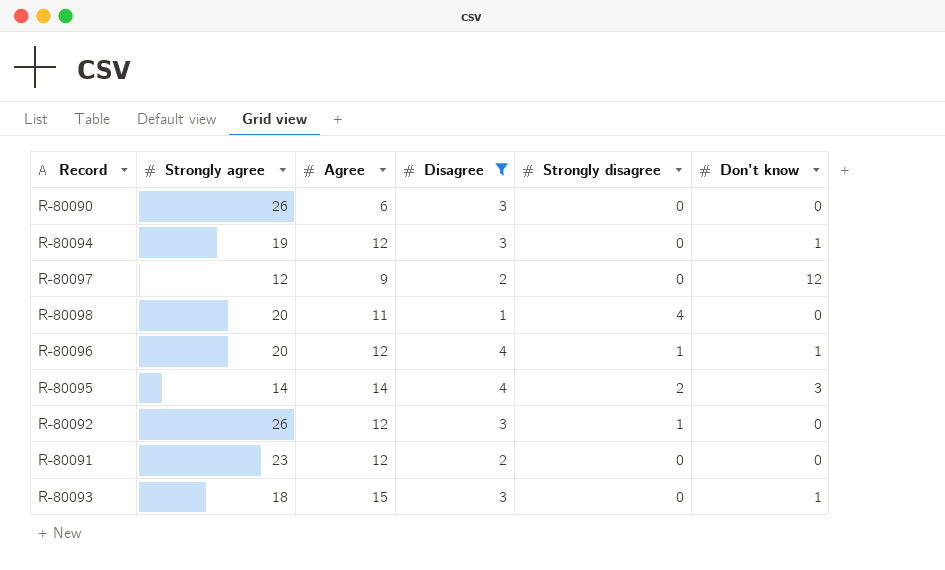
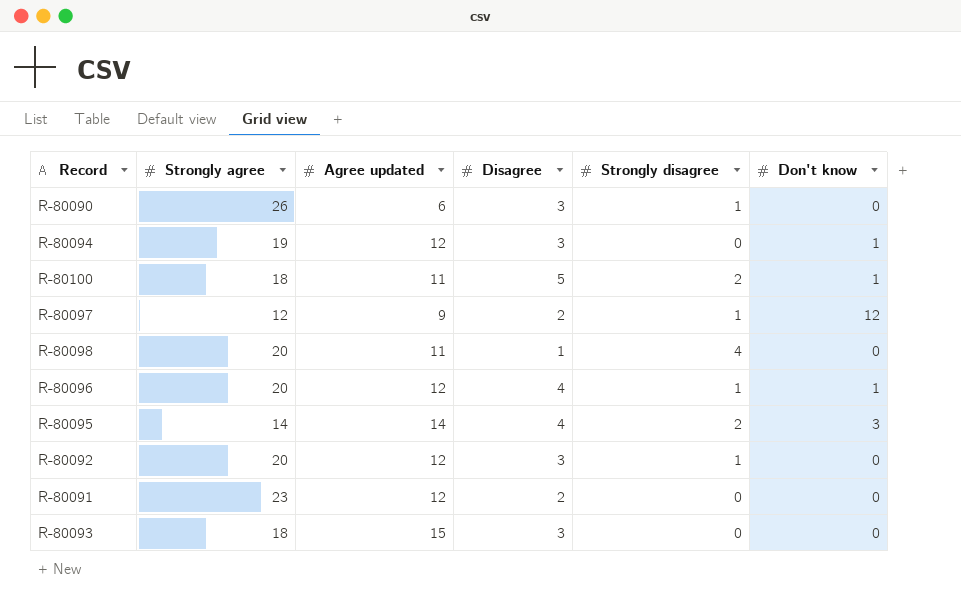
filter: Disagree != 5 -> none
column name: Agree -> Agree updated
R-80090 | Strongly disagree: 0 -> 1
R-80097 | Strongly disagree: 0 -> 1
R-80092 | Strongly agree: 26 -> 20
R-80093 | Don't know: 1 -> 0

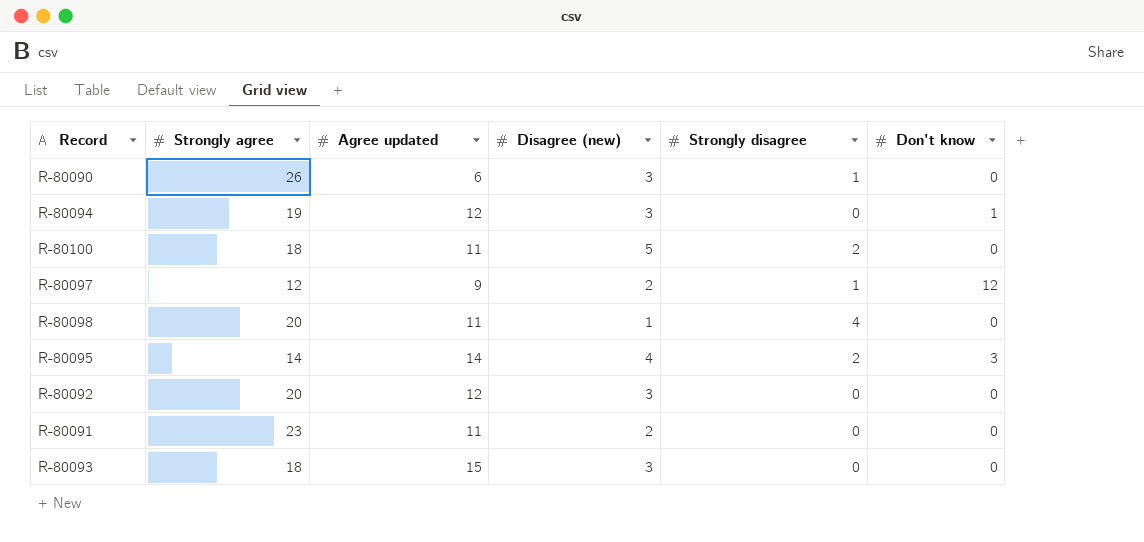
column name: Disagree -> Disagree (new)
row R-80096: 20 | 12 | 4 | 1 | 1 -> none
R-80100 | Don't know: 1 -> 0
R-80092 | Strongly disagree: 1 -> 0
R-80091 | Agree updated: 12 -> 11

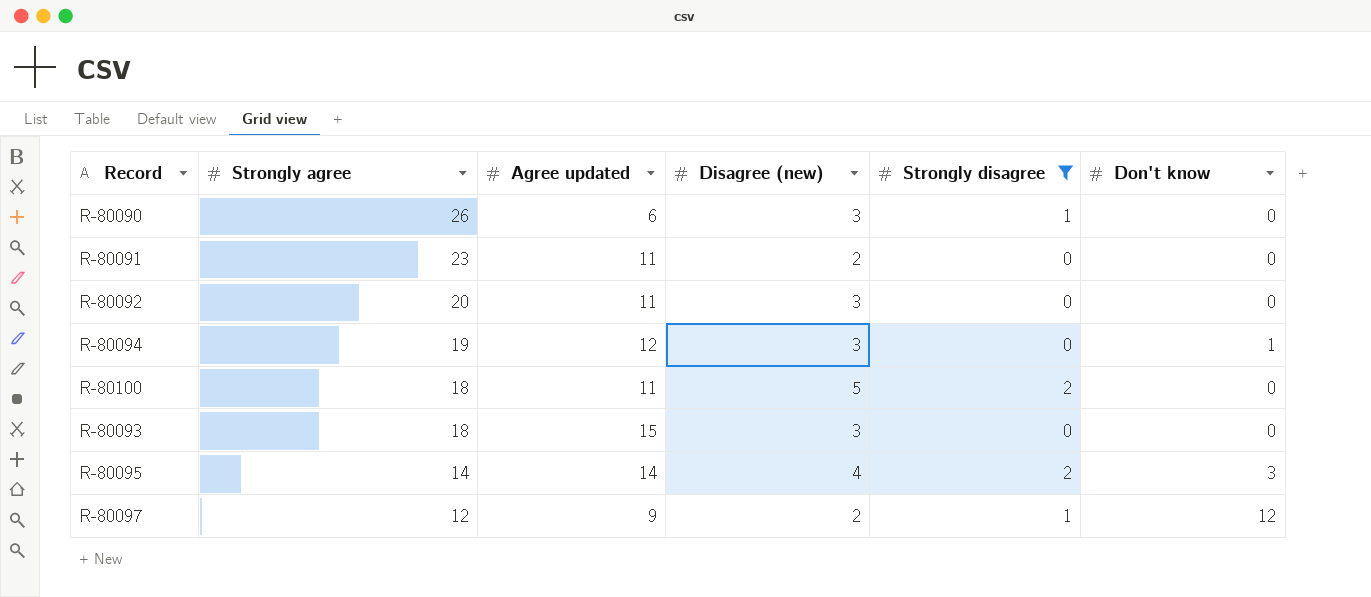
filter: none -> Strongly disagree != 4
row order: none -> Strongly agree descending
R-80092 | Agree updated: 12 -> 11

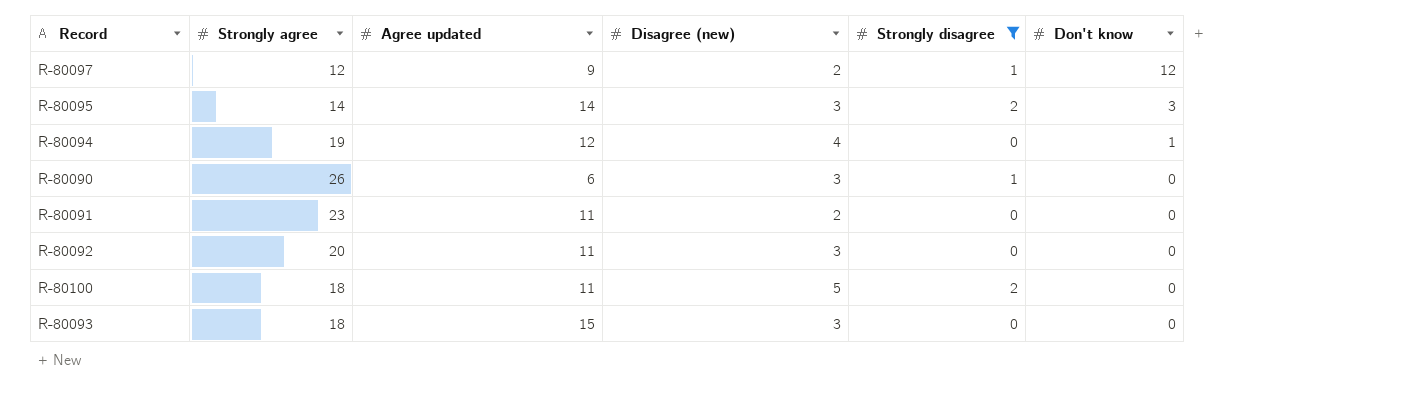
row order: Strongly agree descending -> Don't know descending
R-80095 | Disagree (new): 4 -> 3
R-80094 | Disagree (new): 3 -> 4

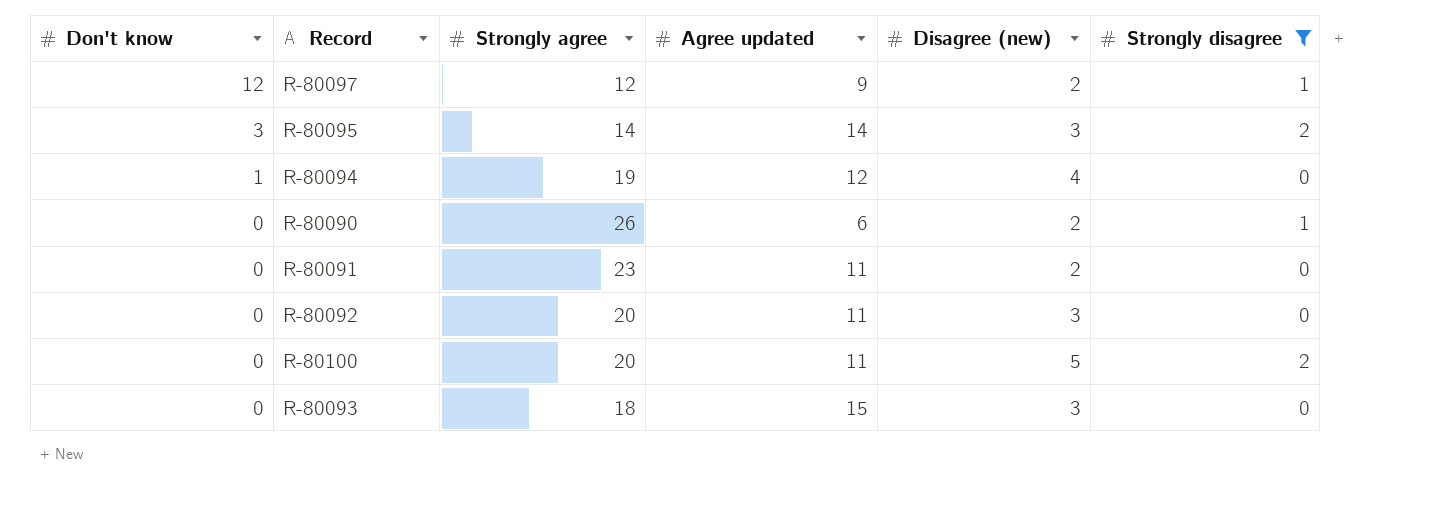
column Don't know | position: 6 -> 1
R-80090 | Disagree (new): 3 -> 2
R-80100 | Strongly agree: 18 -> 20

